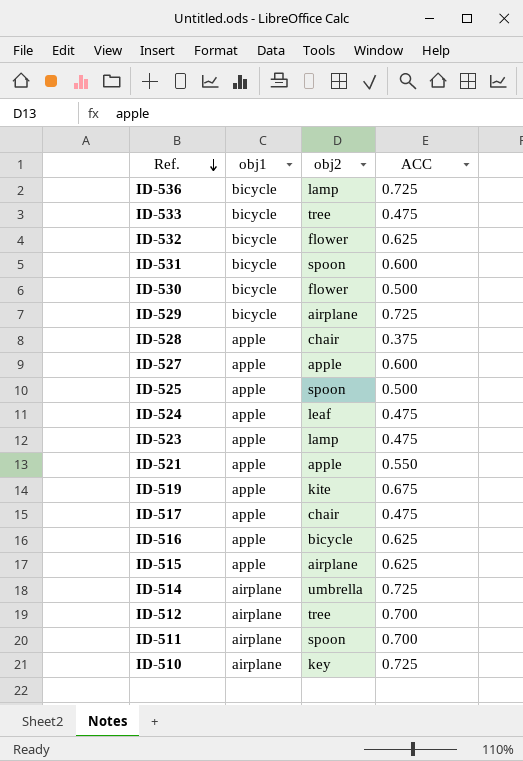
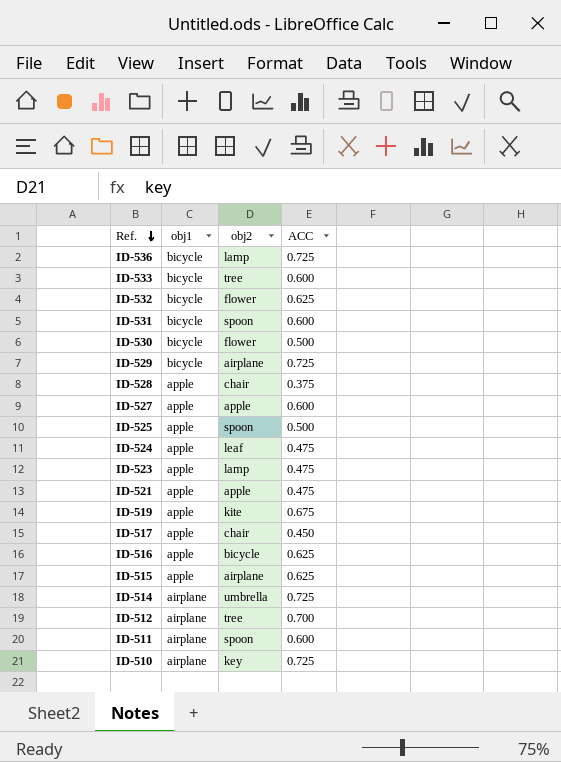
ID-533 | ACC: 0.475 -> 0.600
ID-521 | ACC: 0.550 -> 0.475
ID-517 | ACC: 0.475 -> 0.450
ID-511 | ACC: 0.700 -> 0.600

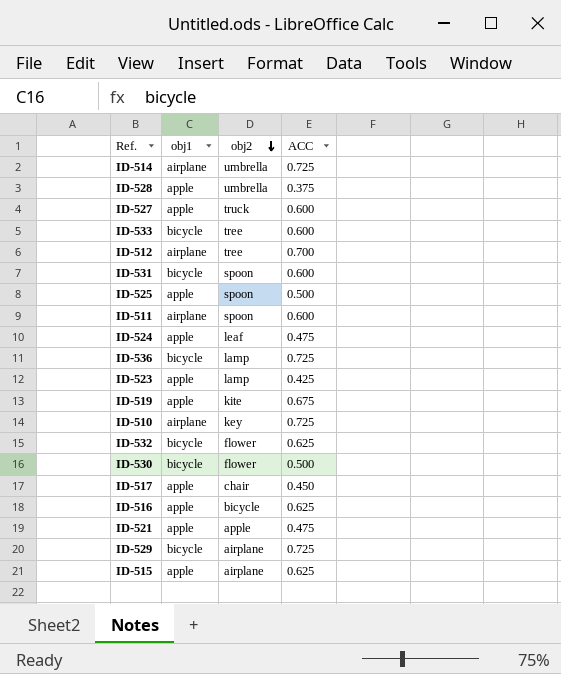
row order: Ref. descending -> obj2 descending
ID-528 | obj2: chair -> umbrella
ID-527 | obj2: apple -> truck
ID-523 | ACC: 0.475 -> 0.425

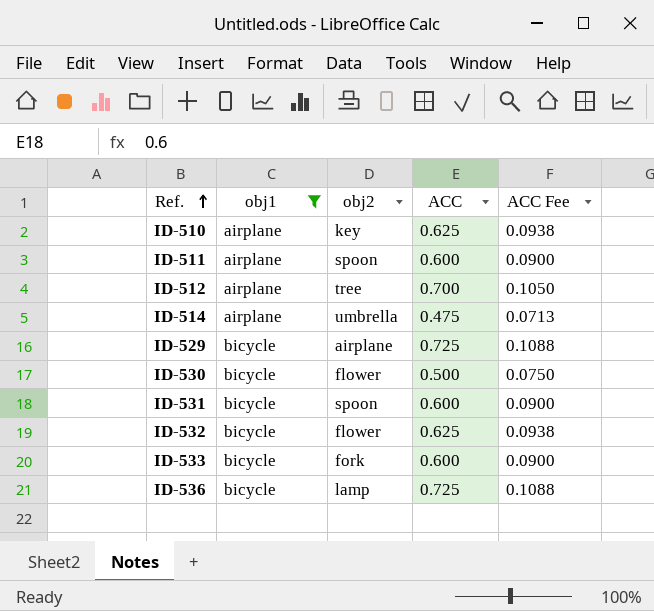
filter: none -> obj1 != apple
row order: obj2 descending -> Ref. ascending
column ACC Fee | formula: none -> [ACC] * 0.15
ID-510 | ACC: 0.725 -> 0.625
ID-514 | ACC: 0.725 -> 0.475
ID-533 | obj2: tree -> fork

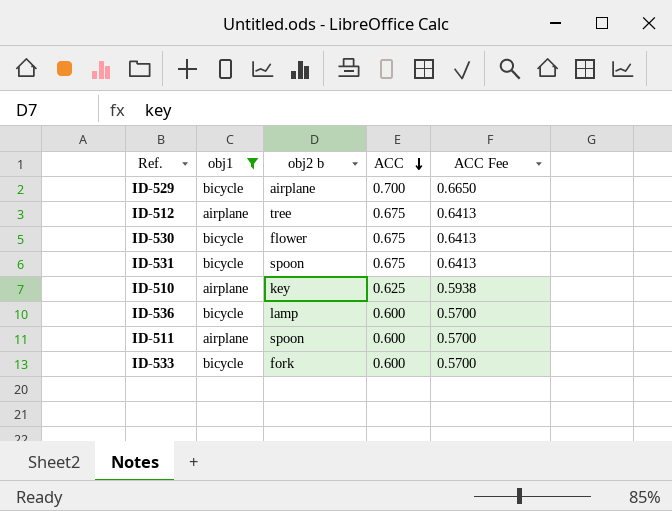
row order: Ref. ascending -> ACC descending
column name: obj2 -> obj2 b
column ACC Fee | formula: [ACC] * 0.15 -> [ACC] * 0.95
row ID-514: airplane | umbrella | 0.475 | 0.0713 -> none
row ID-532: bicycle | flower | 0.625 | 0.0938 -> none
ID-529 | ACC: 0.725 -> 0.700
ID-512 | ACC: 0.700 -> 0.675
ID-530 | ACC: 0.500 -> 0.675
ID-531 | ACC: 0.600 -> 0.675
ID-536 | ACC: 0.725 -> 0.600

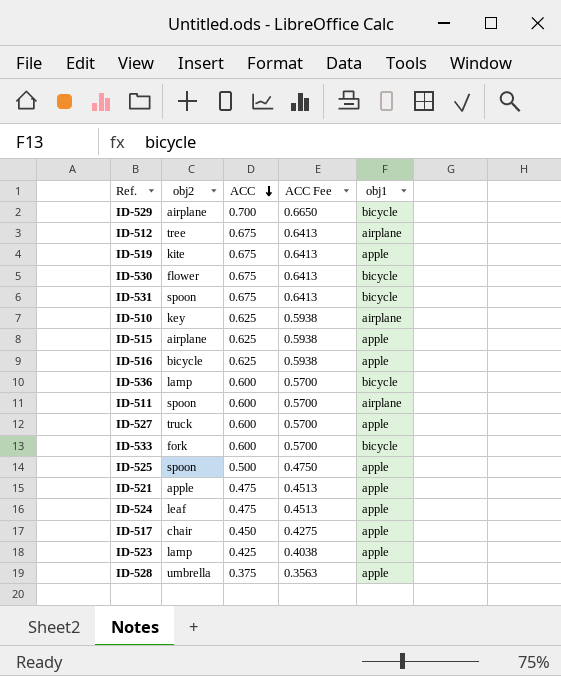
filter: obj1 != apple -> none
column name: obj2 b -> obj2
column obj1 | position: 2 -> 5

